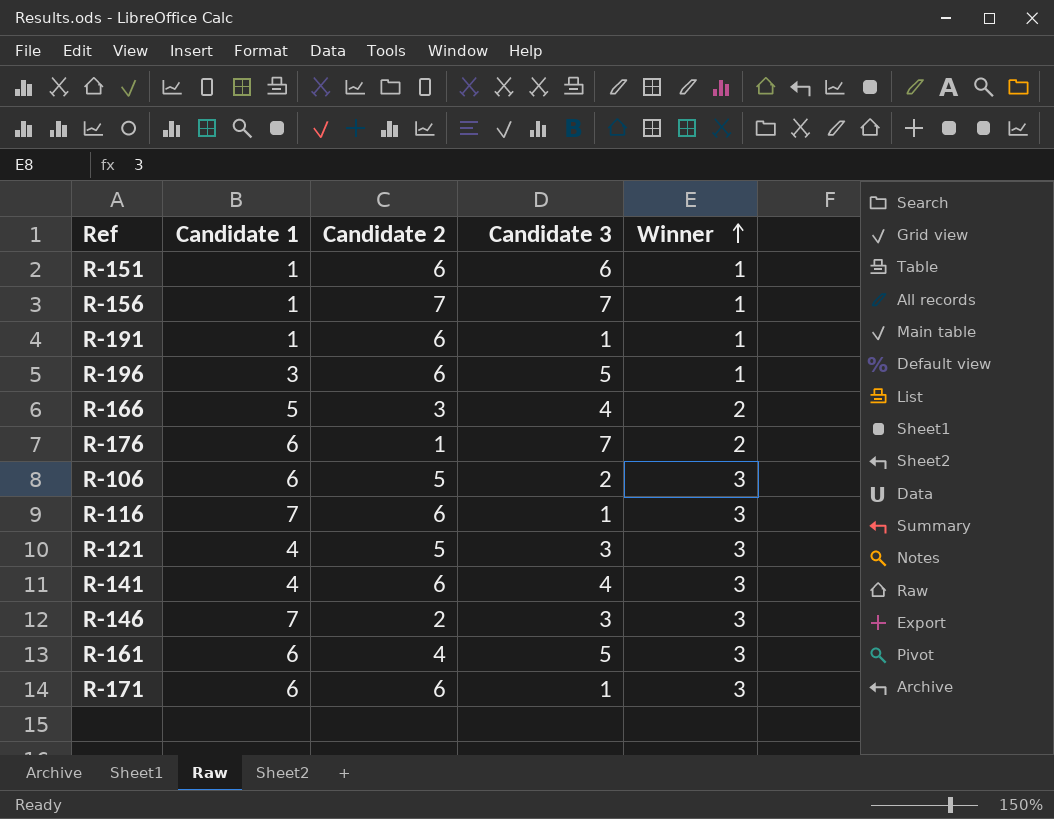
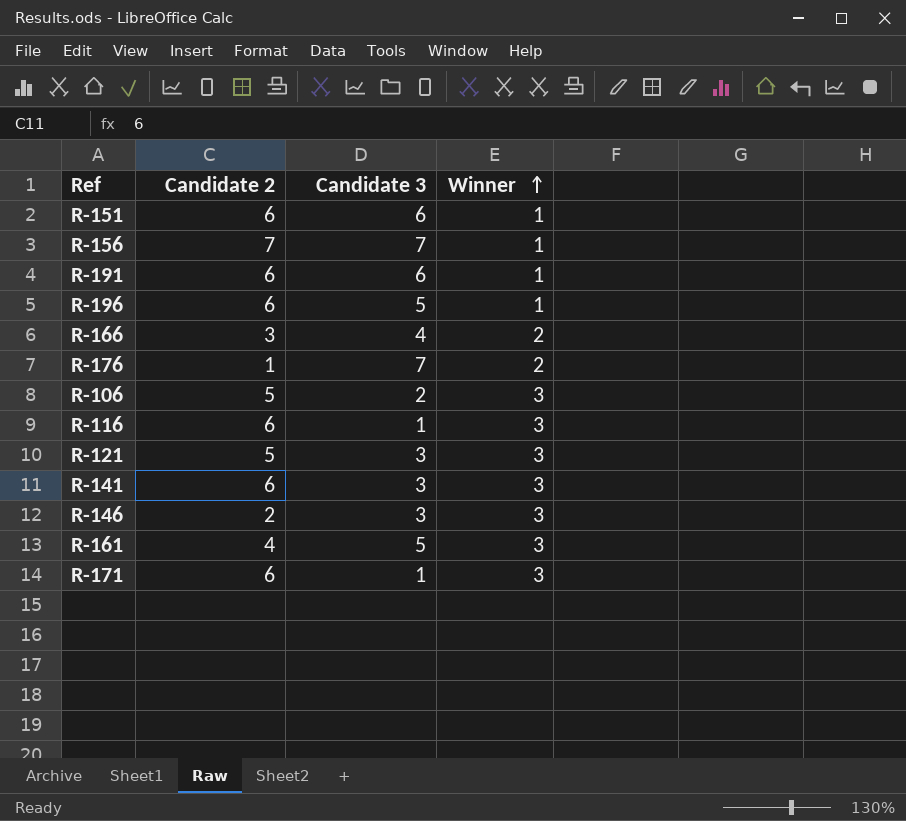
column Candidate 1 | position: 2 -> none
R-191 | Candidate 3: 1 -> 6
R-141 | Candidate 3: 4 -> 3

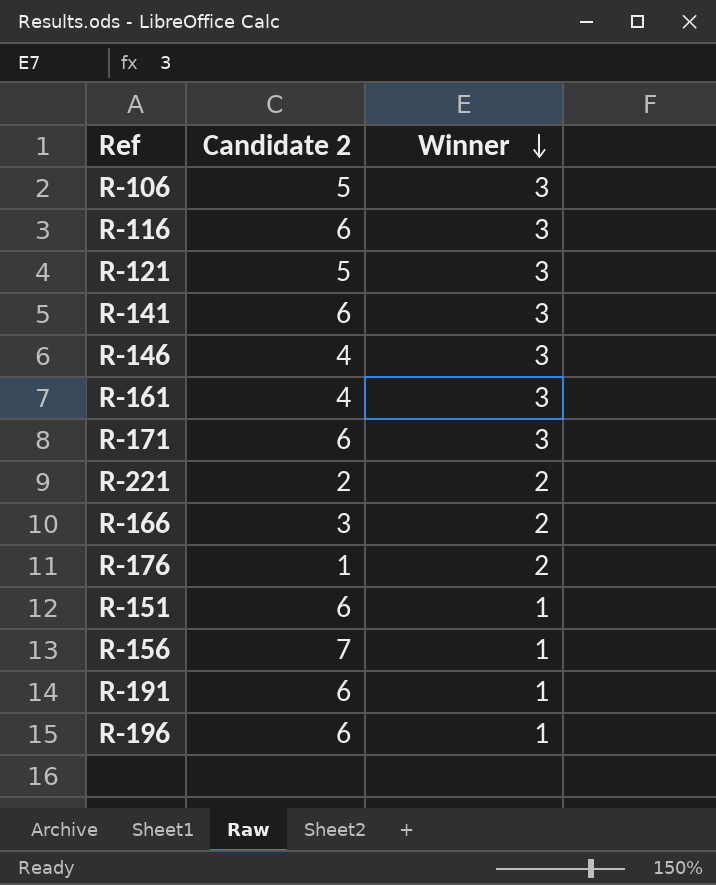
row order: Winner ascending -> Winner descending
column Candidate 3 | position: 3 -> none
R-146 | Candidate 2: 2 -> 4
row R-221: none -> 2 | 2

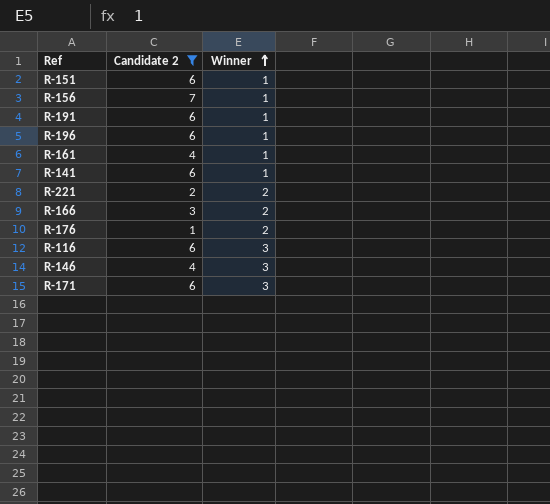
filter: none -> Candidate 2 != 5
row order: Winner descending -> Winner ascending
R-161 | Winner: 3 -> 1
R-141 | Winner: 3 -> 1

